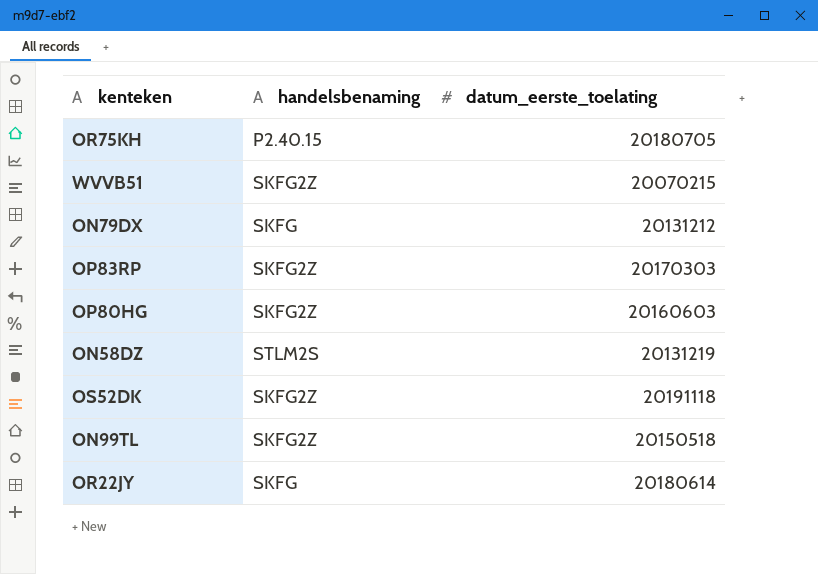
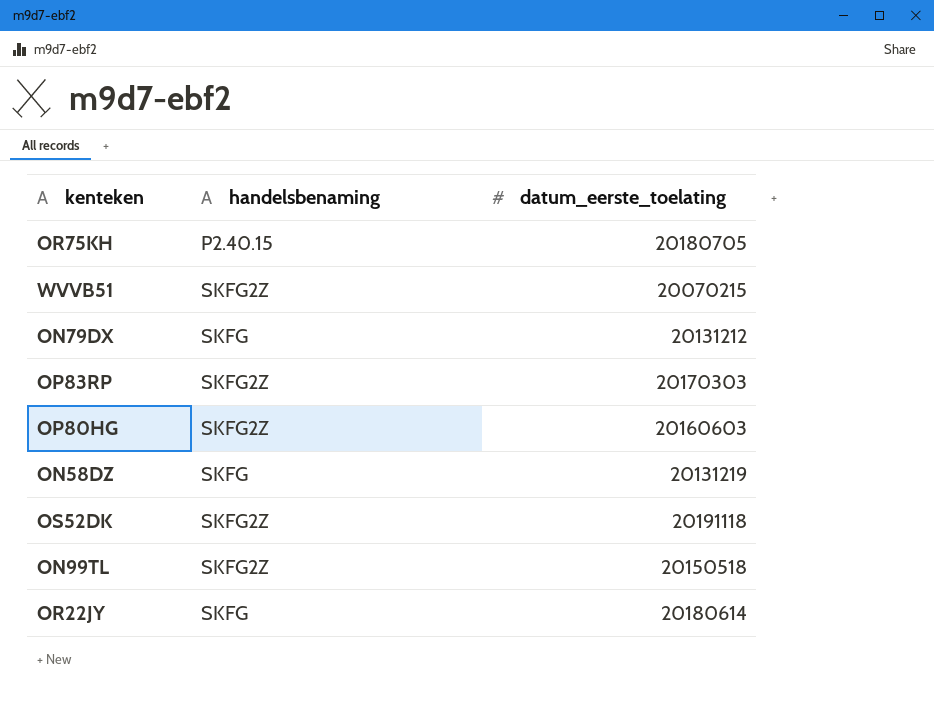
ON58DZ | handelsbenaming: STLM2S -> SKFG

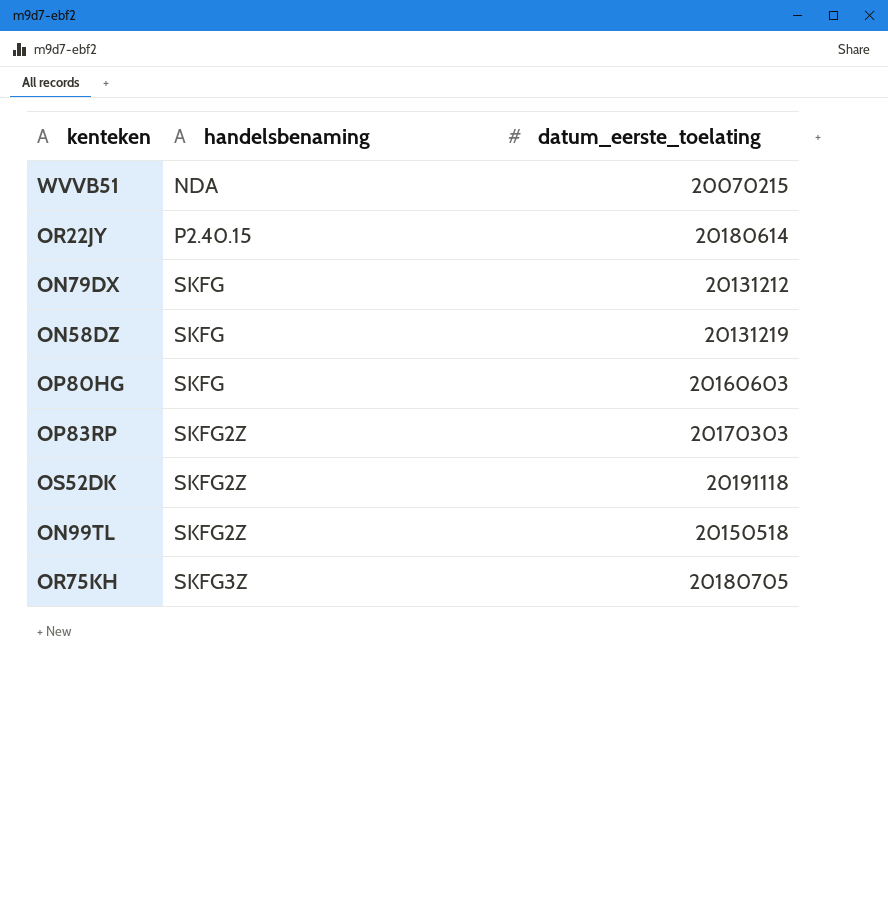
row order: none -> handelsbenaming ascending
WVVB51 | handelsbenaming: SKFG2Z -> NDA
OR22JY | handelsbenaming: SKFG -> P2.40.15
OP80HG | handelsbenaming: SKFG2Z -> SKFG
OR75KH | handelsbenaming: P2.40.15 -> SKFG3Z

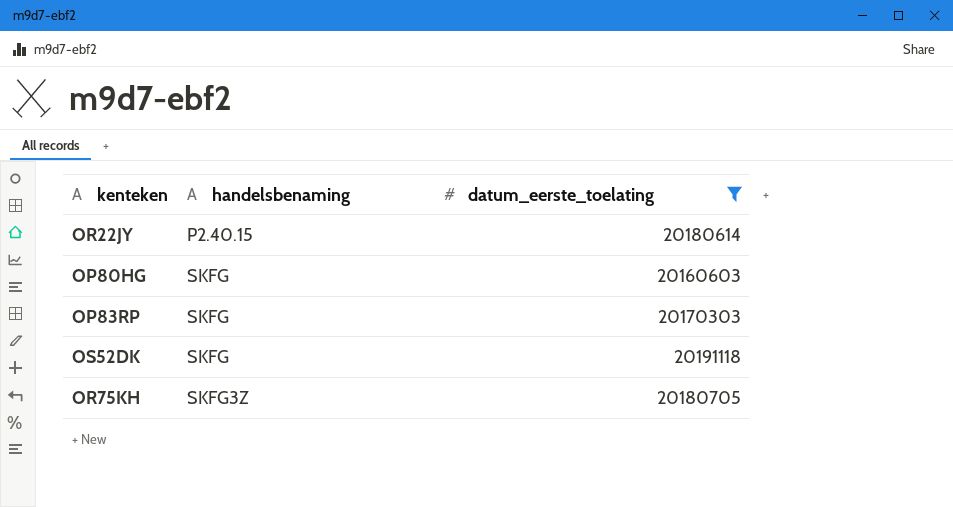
filter: none -> datum_eerste_toelating >= 20160603
OP83RP | handelsbenaming: SKFG2Z -> SKFG
OS52DK | handelsbenaming: SKFG2Z -> SKFG

